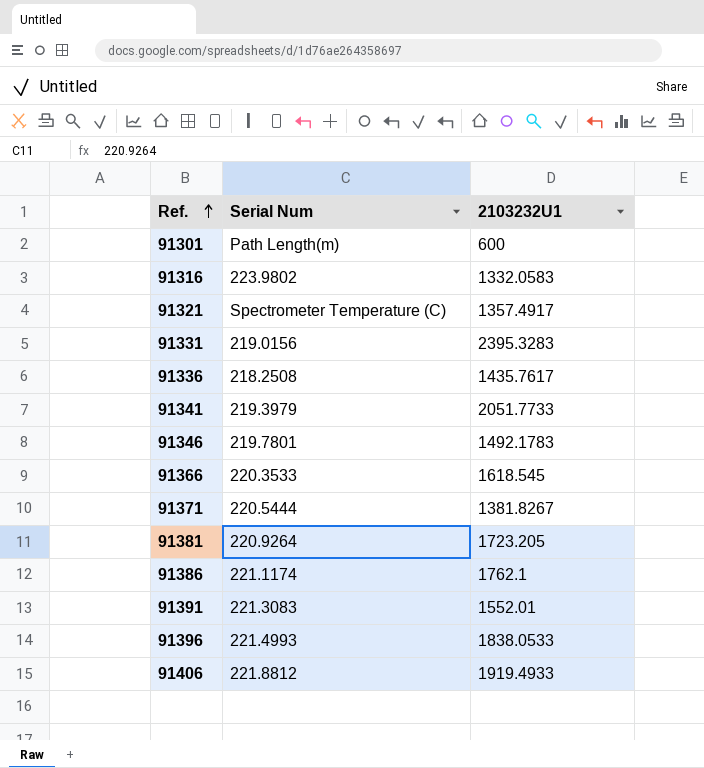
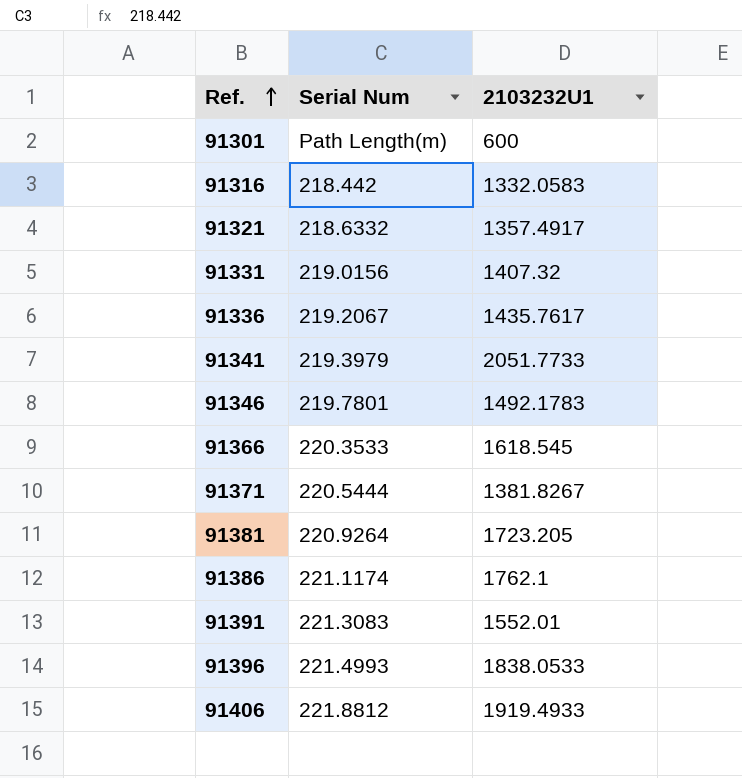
91316 | Serial Num: 223.9802 -> 218.442
91321 | Serial Num: Spectrometer Temperature (C) -> 218.6332
91331 | 2103232U1: 2395.3283 -> 1407.32
91336 | Serial Num: 218.2508 -> 219.2067

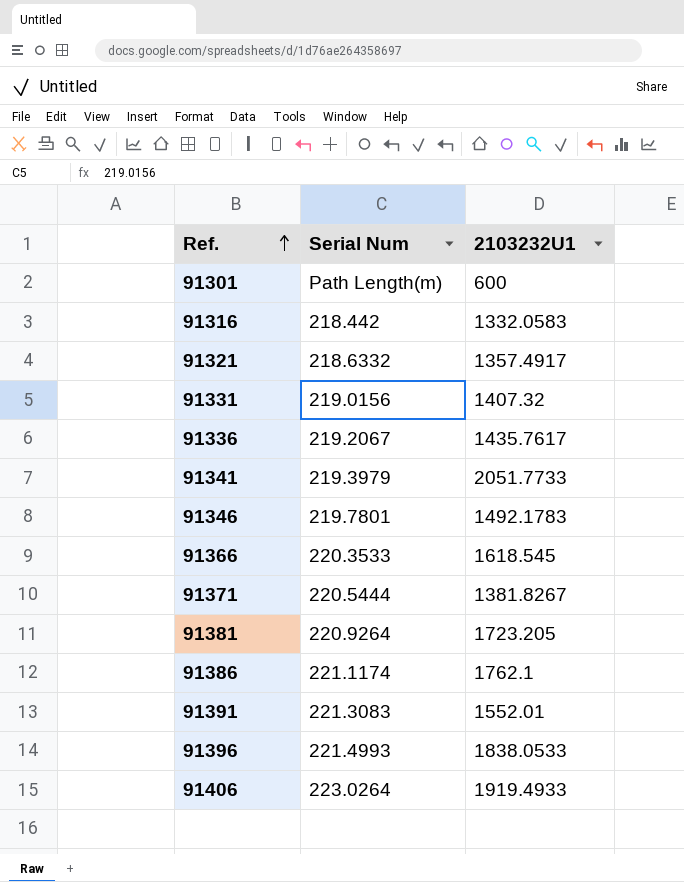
91406 | Serial Num: 221.8812 -> 223.0264

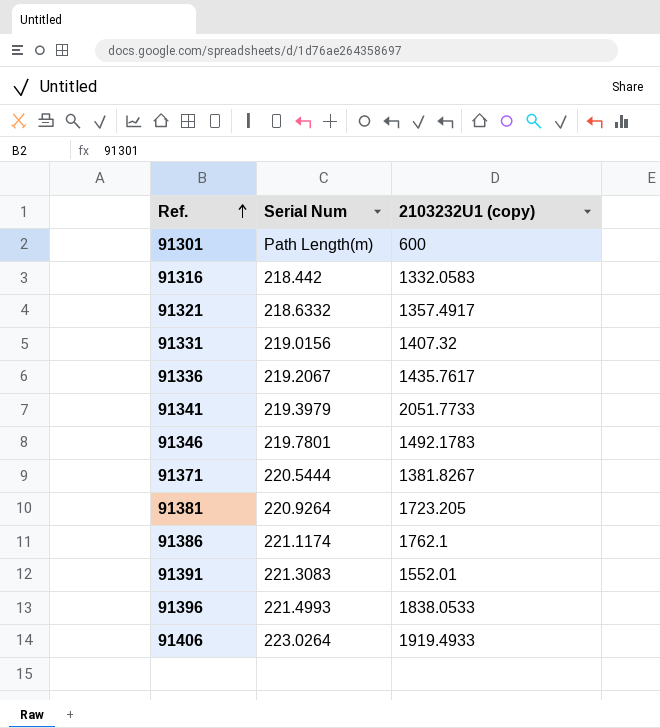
column name: 2103232U1 -> 2103232U1 (copy)
row 91366: 220.3533 | 1618.545 -> none

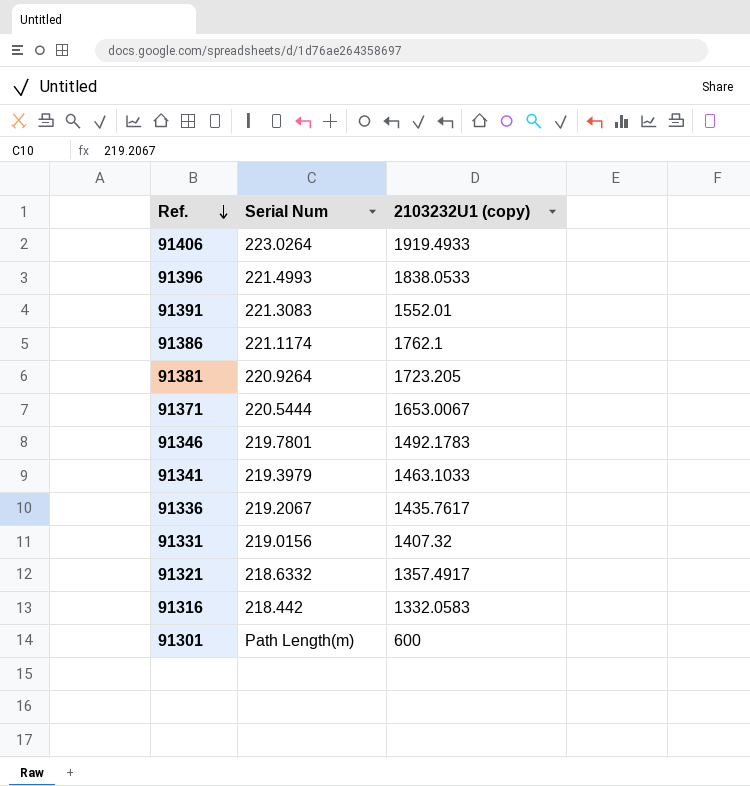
row order: Ref. ascending -> Ref. descending
91371 | 2103232U1 (copy): 1381.8267 -> 1653.0067
91341 | 2103232U1 (copy): 2051.7733 -> 1463.1033

